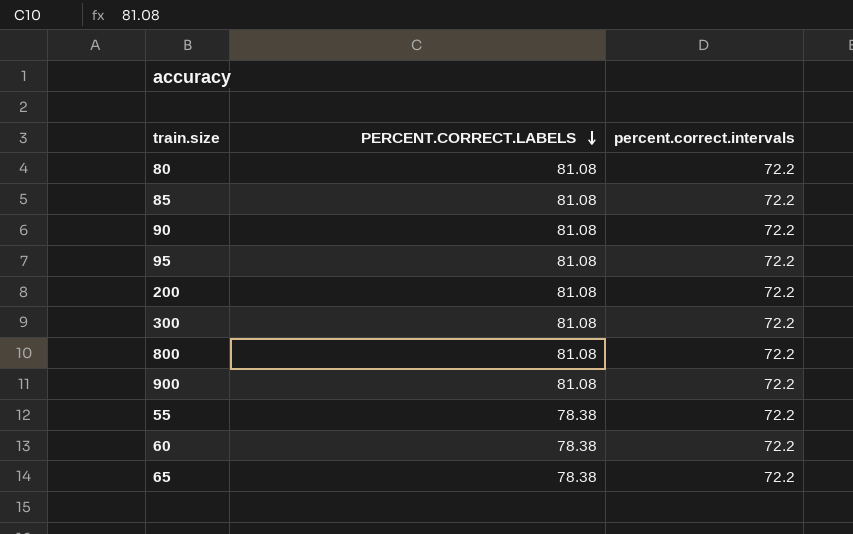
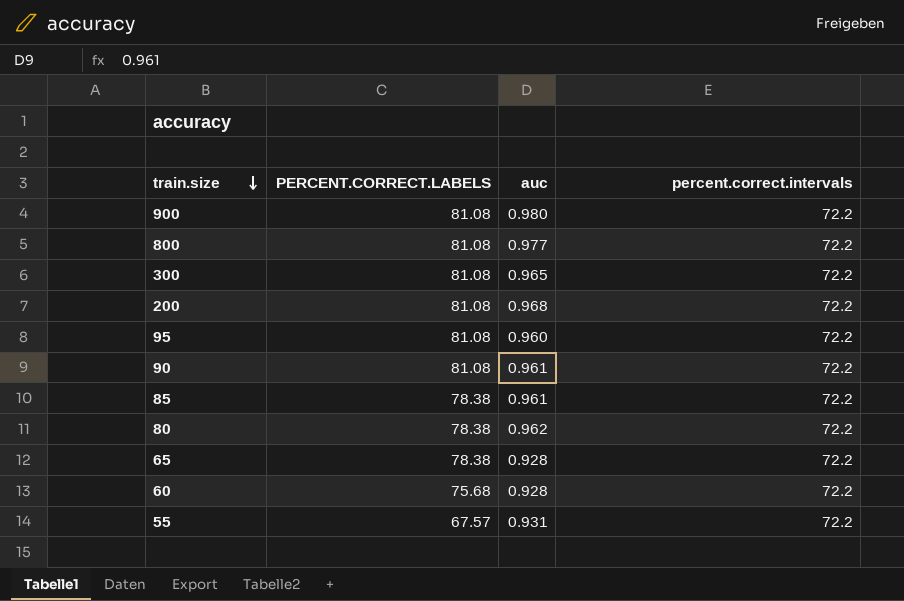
row order: PERCENT.CORRECT.LABELS descending -> train.size descending
column auc | position: none -> 3
85 | PERCENT.CORRECT.LABELS: 81.08 -> 78.38
80 | PERCENT.CORRECT.LABELS: 81.08 -> 78.38
60 | PERCENT.CORRECT.LABELS: 78.38 -> 75.68
55 | PERCENT.CORRECT.LABELS: 78.38 -> 67.57

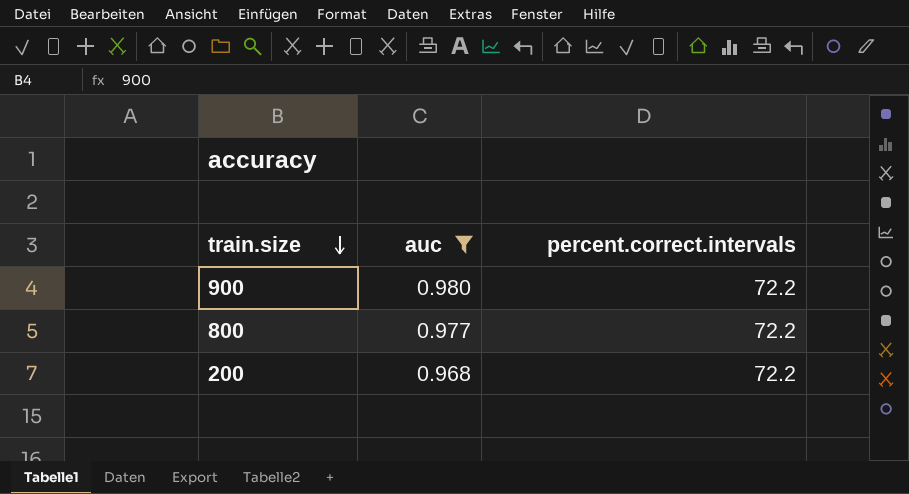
filter: none -> auc >= 0.968
column PERCENT.CORRECT.LABELS | position: 2 -> none

